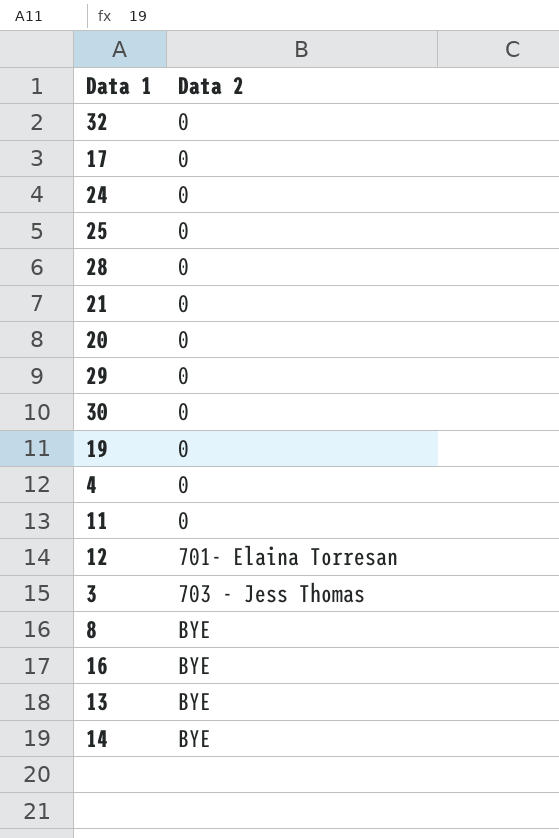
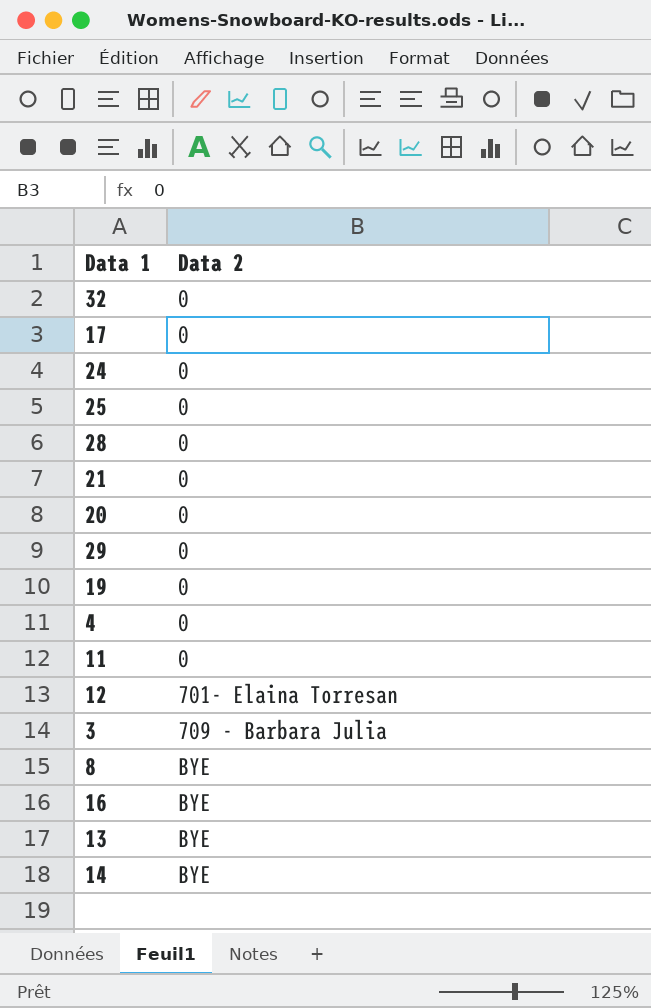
row 30: 0 -> none
3 | Data 2: 703 - Jess Thomas -> 709 - Barbara Julia

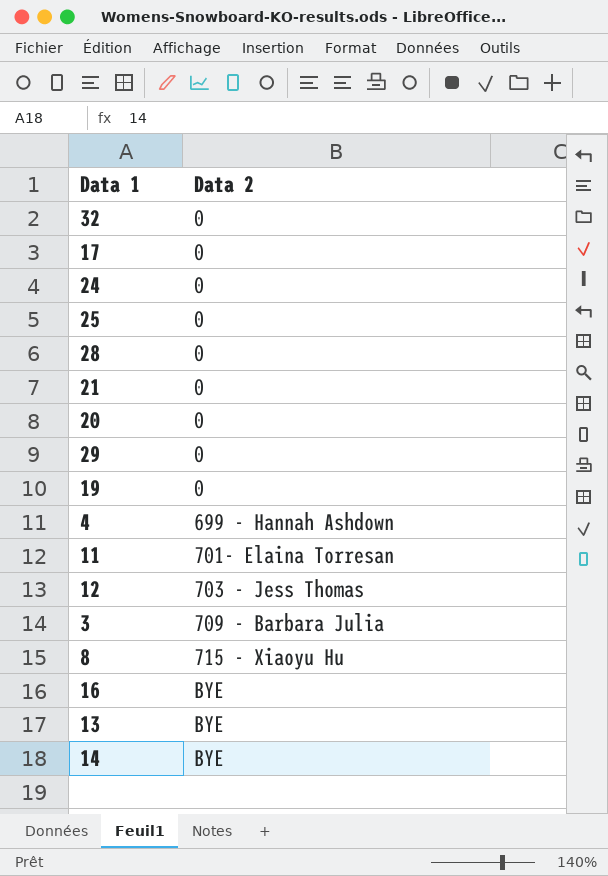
4 | Data 2: 0 -> 699 - Hannah Ashdown
11 | Data 2: 0 -> 701- Elaina Torresan
12 | Data 2: 701- Elaina Torresan -> 703 - Jess Thomas
8 | Data 2: BYE -> 715 - Xiaoyu Hu

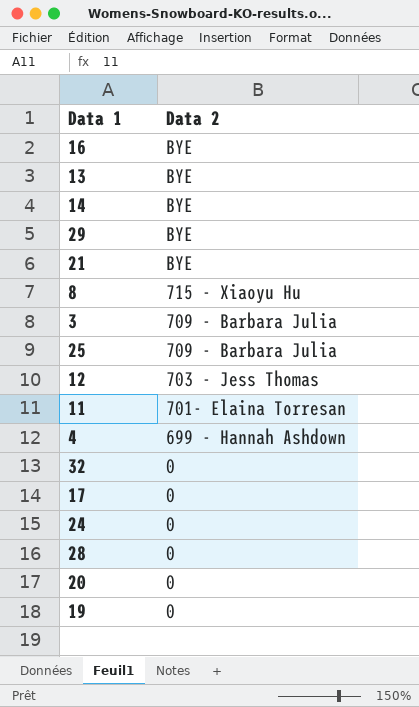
row order: Data 2 ascending -> Data 2 descending
29 | Data 2: 0 -> BYE
21 | Data 2: 0 -> BYE
25 | Data 2: 0 -> 709 - Barbara Julia

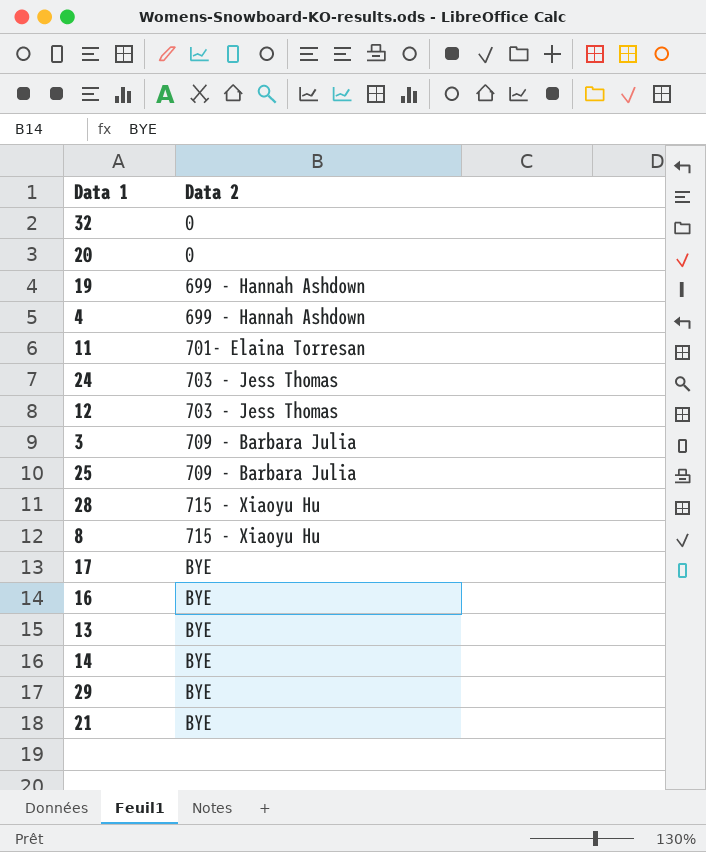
row order: Data 2 descending -> Data 2 ascending
19 | Data 2: 0 -> 699 - Hannah Ashdown
24 | Data 2: 0 -> 703 - Jess Thomas
28 | Data 2: 0 -> 715 - Xiaoyu Hu
17 | Data 2: 0 -> BYE

